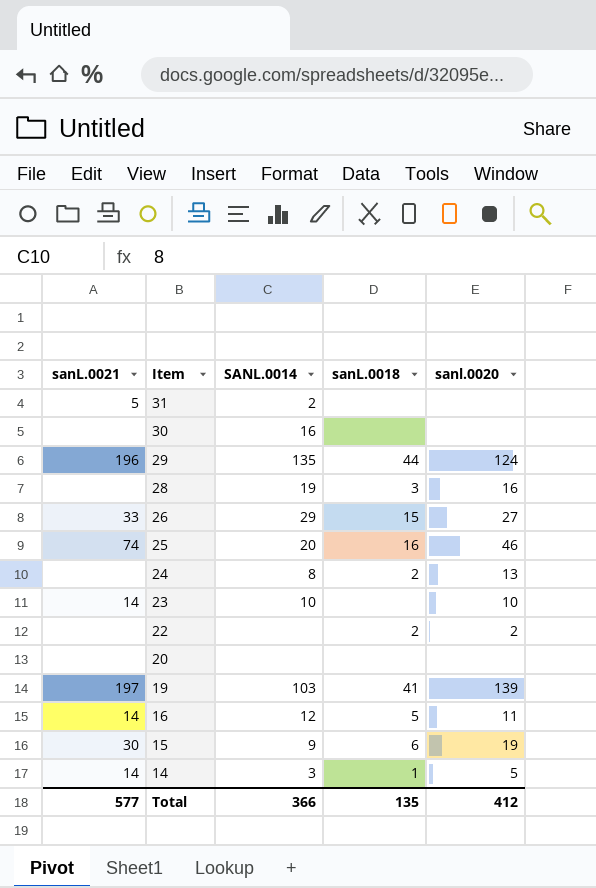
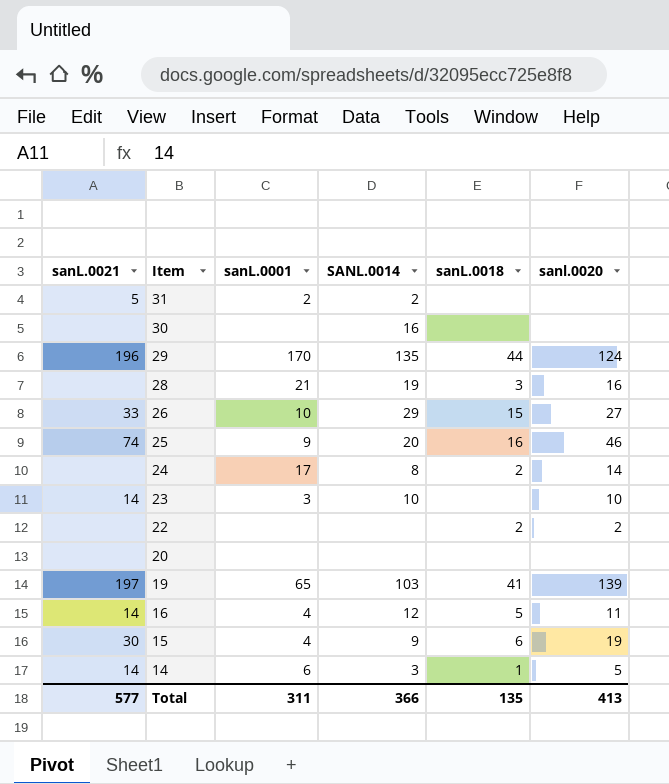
column sanL.0001 | position: none -> 3
24 | sanl.0020: 13 -> 14
Total | sanl.0020: 412 -> 413

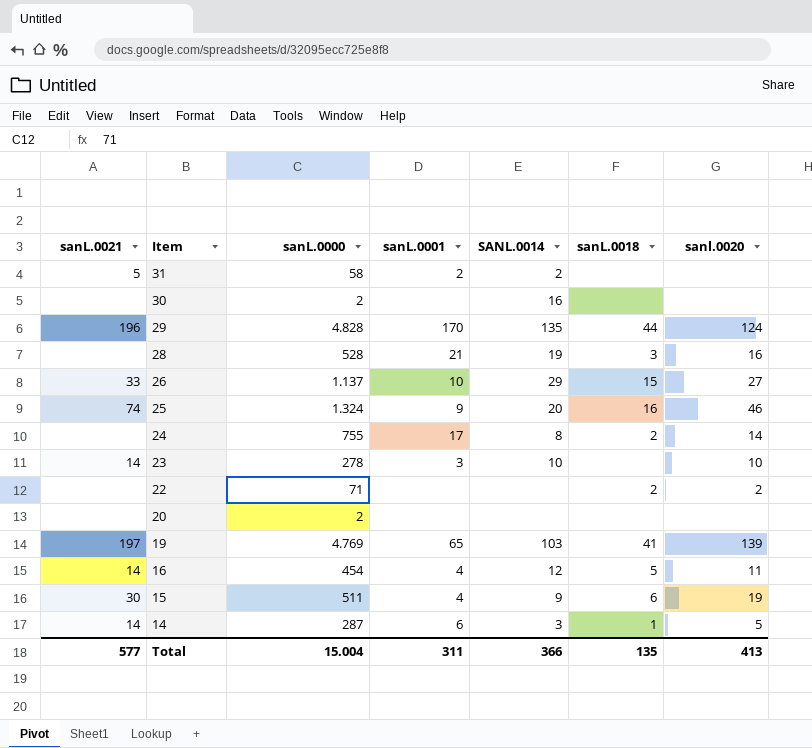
column sanL.0000 | position: none -> 3

